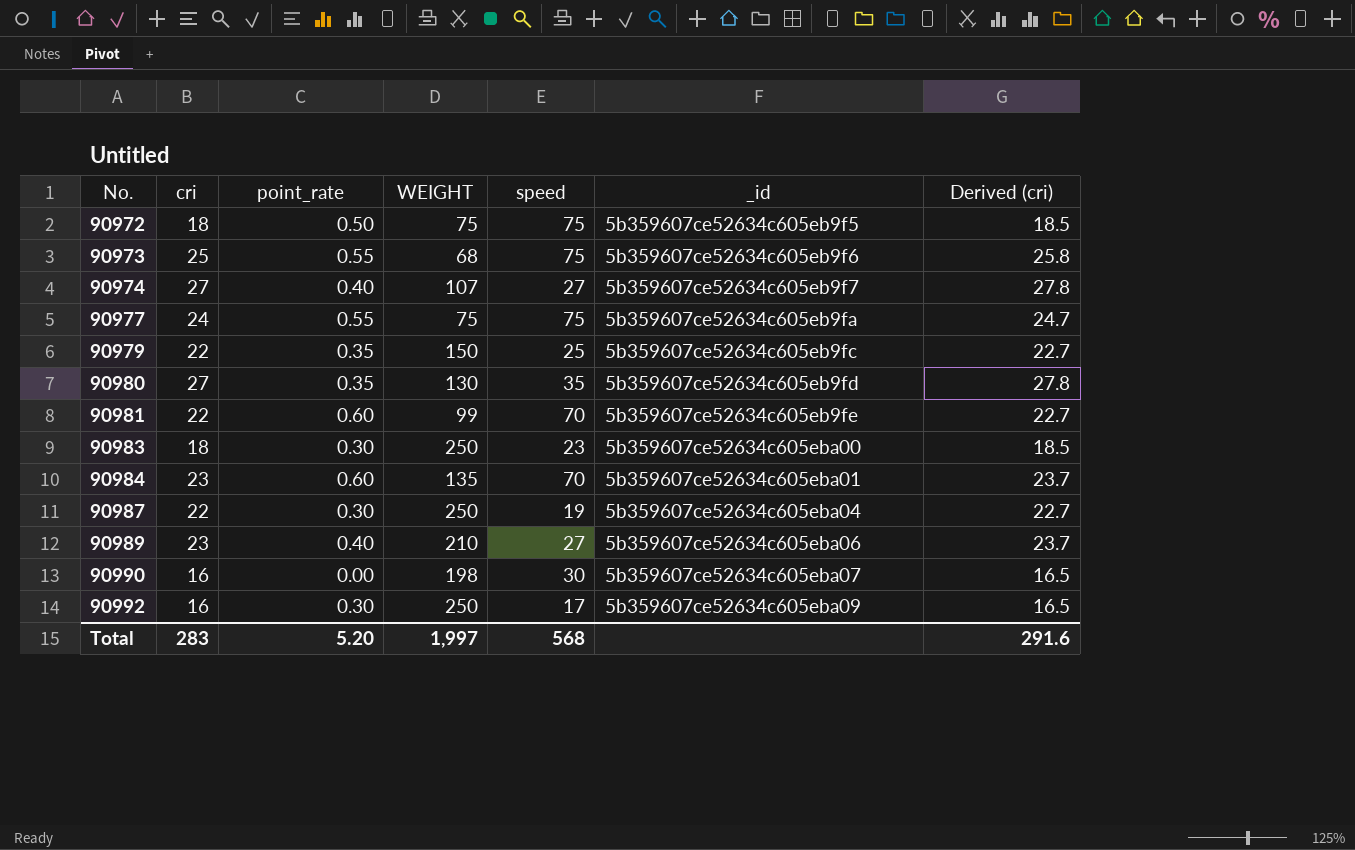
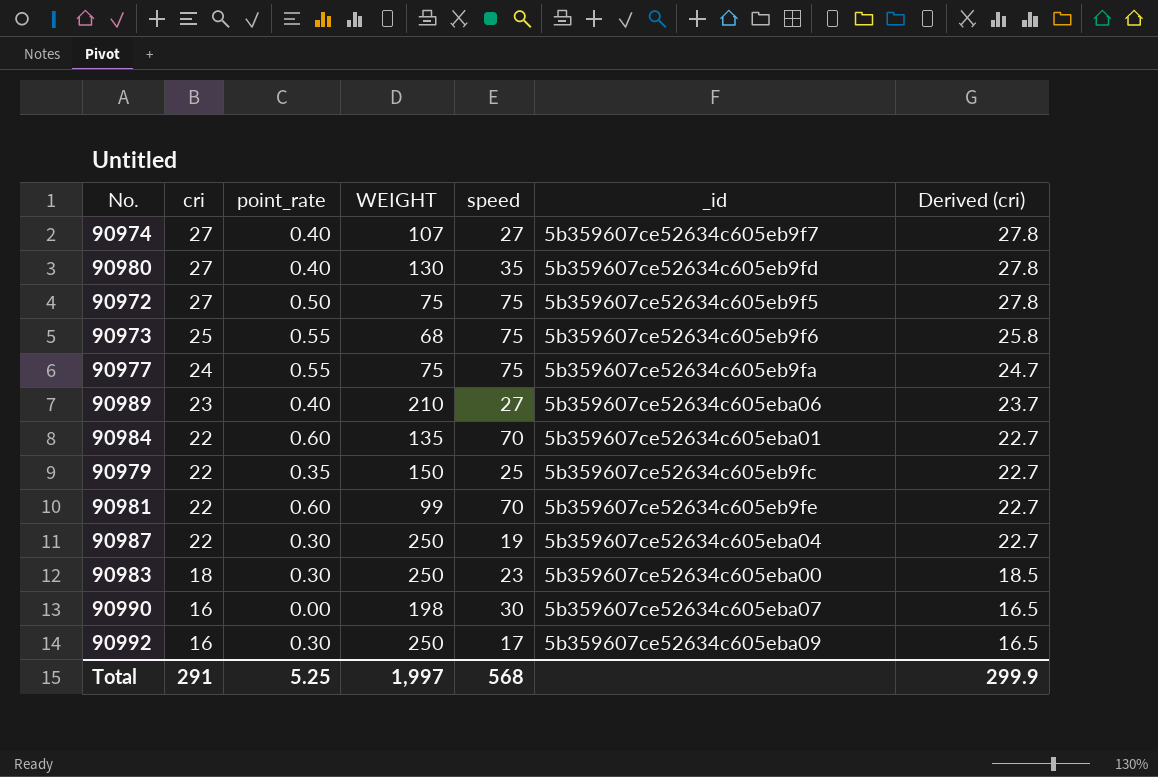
row order: No. ascending -> cri descending
90980 | point_rate: 0.35 -> 0.40
90972 | cri: 18 -> 27
90972 | Derived (cri): 18.5 -> 27.8
90984 | cri: 23 -> 22
90984 | Derived (cri): 23.7 -> 22.7
Total | cri: 283 -> 291
Total | point_rate: 5.20 -> 5.25
Total | Derived (cri): 291.6 -> 299.9

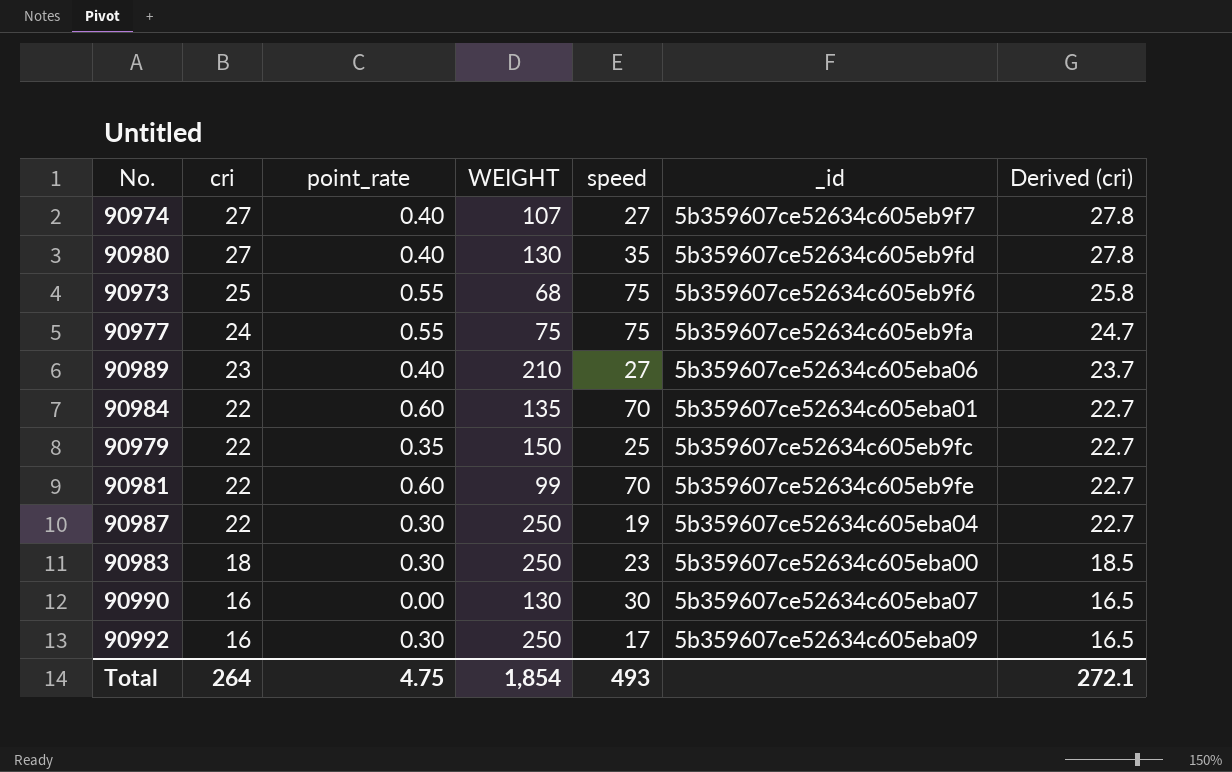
row 90972: 27 | 0.50 | 75 | 75 | 5b359607ce52634c605eb9f5 | 27.8 -> none
90990 | WEIGHT: 198 -> 130
Total | cri: 291 -> 264
Total | point_rate: 5.25 -> 4.75
Total | WEIGHT: 1,997 -> 1,854
Total | speed: 568 -> 493
Total | Derived (cri): 299.9 -> 272.1

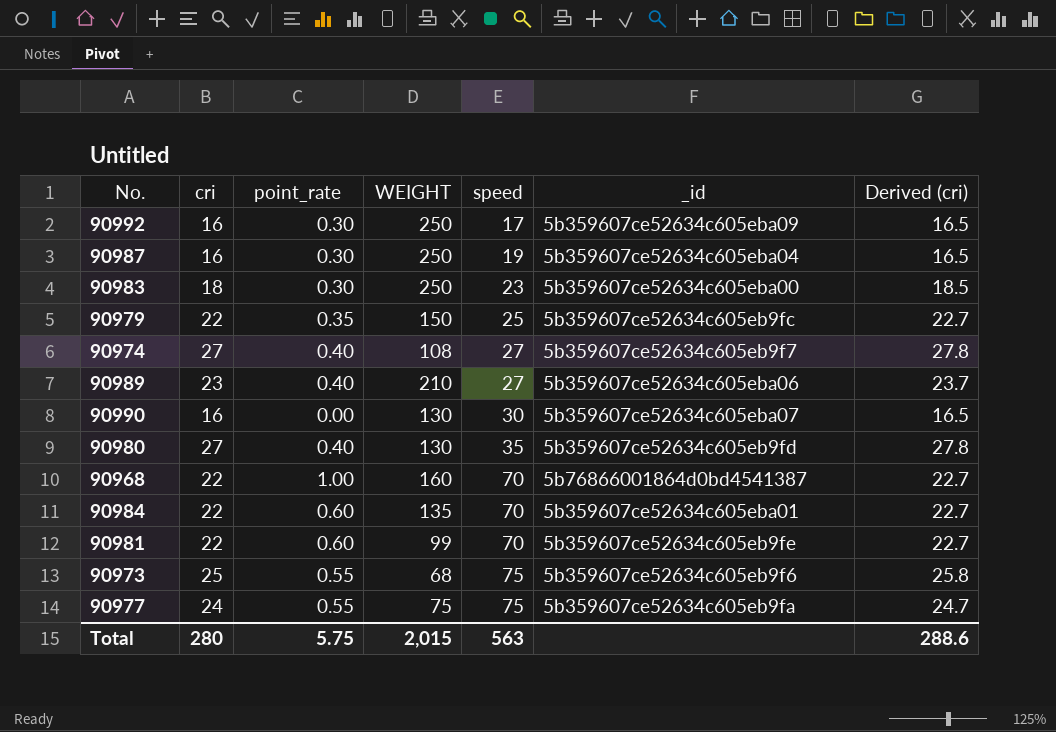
row order: cri descending -> speed ascending
90987 | cri: 22 -> 16
90987 | Derived (cri): 22.7 -> 16.5
90974 | WEIGHT: 107 -> 108
row 90968: none -> 22 | 1.00 | 160 | 70 | 5b76866001864d0bd4541387 | 22.7
Total | cri: 264 -> 280
Total | point_rate: 4.75 -> 5.75
Total | WEIGHT: 1,854 -> 2,015
Total | speed: 493 -> 563
Total | Derived (cri): 272.1 -> 288.6

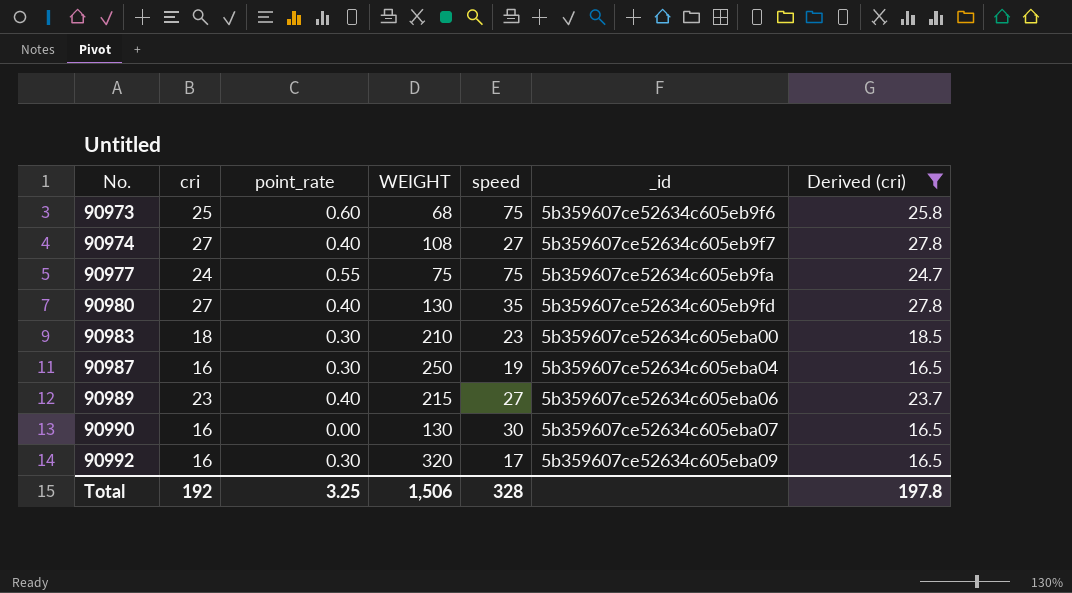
filter: none -> Derived (cri) != 22.7
row order: speed ascending -> No. ascending
90973 | point_rate: 0.55 -> 0.60
90983 | WEIGHT: 250 -> 210
90989 | WEIGHT: 210 -> 215
90992 | WEIGHT: 250 -> 320
Total | cri: 280 -> 192
Total | point_rate: 5.75 -> 3.25
Total | WEIGHT: 2,015 -> 1,506
Total | speed: 563 -> 328
Total | Derived (cri): 288.6 -> 197.8

